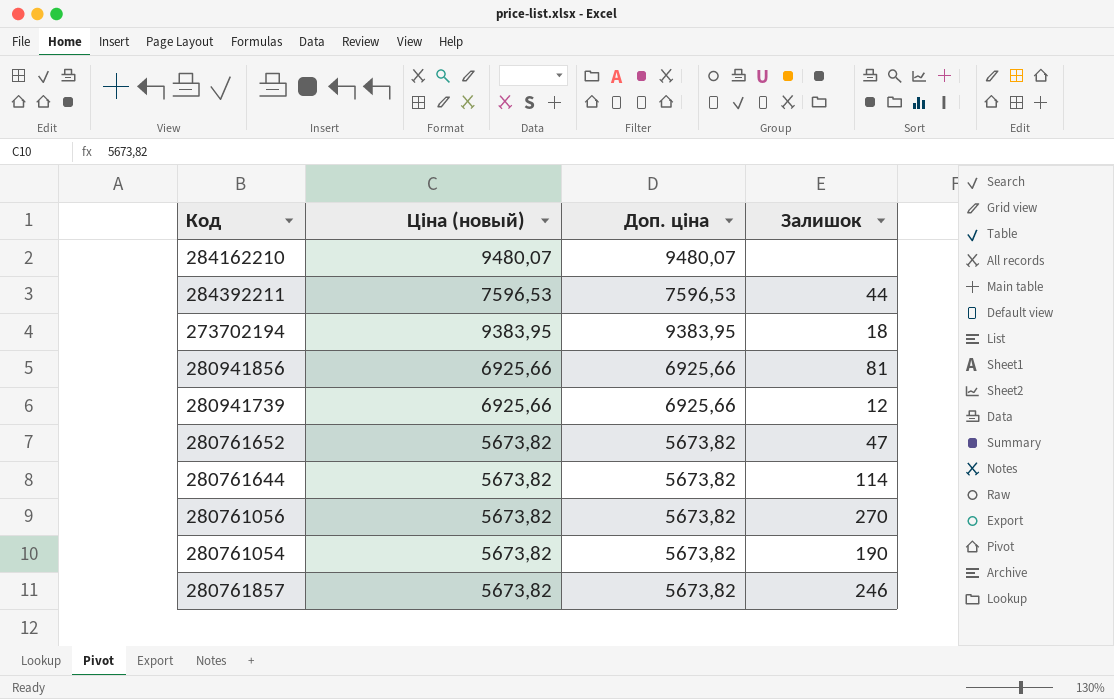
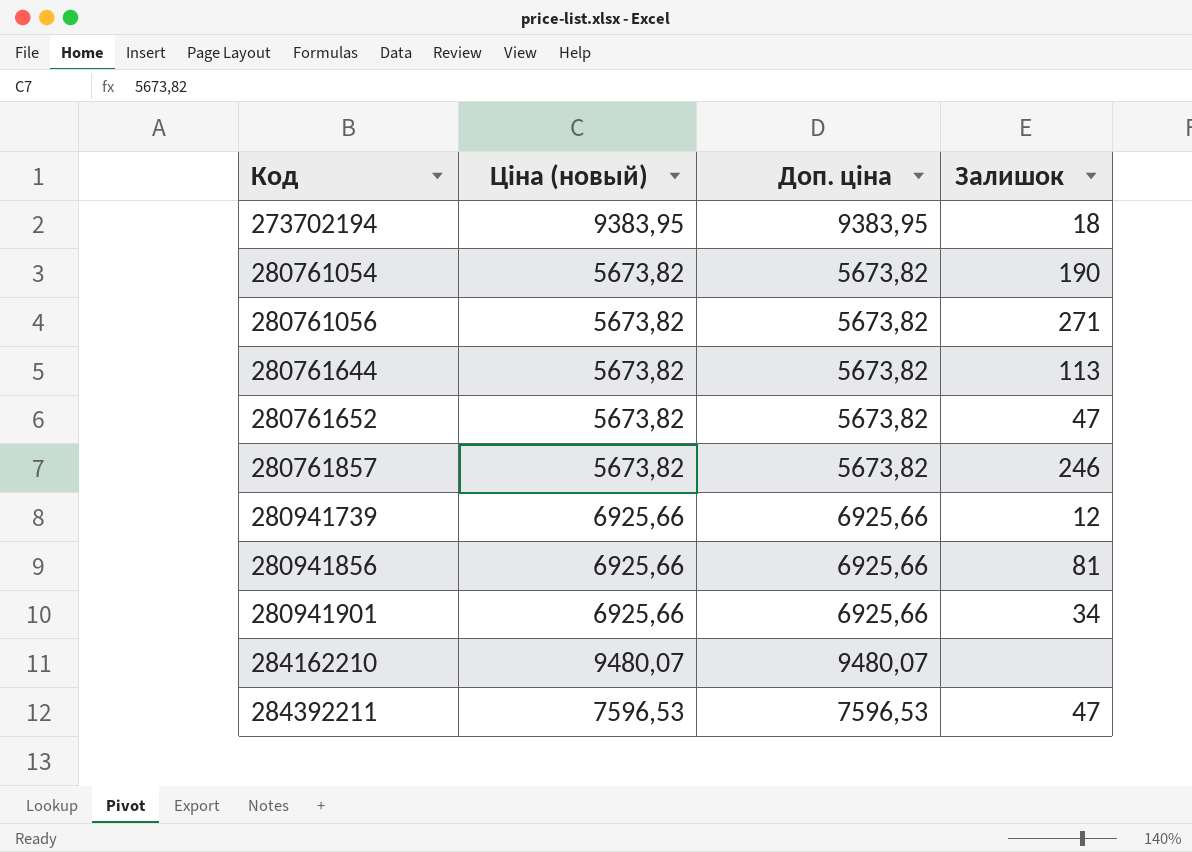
row order: none -> Код ascending
280761056 | Залишок: 270 -> 271
280761644 | Залишок: 114 -> 113
row 280941901: none -> 6925,66 | 6925,66 | 34
284392211 | Залишок: 44 -> 47

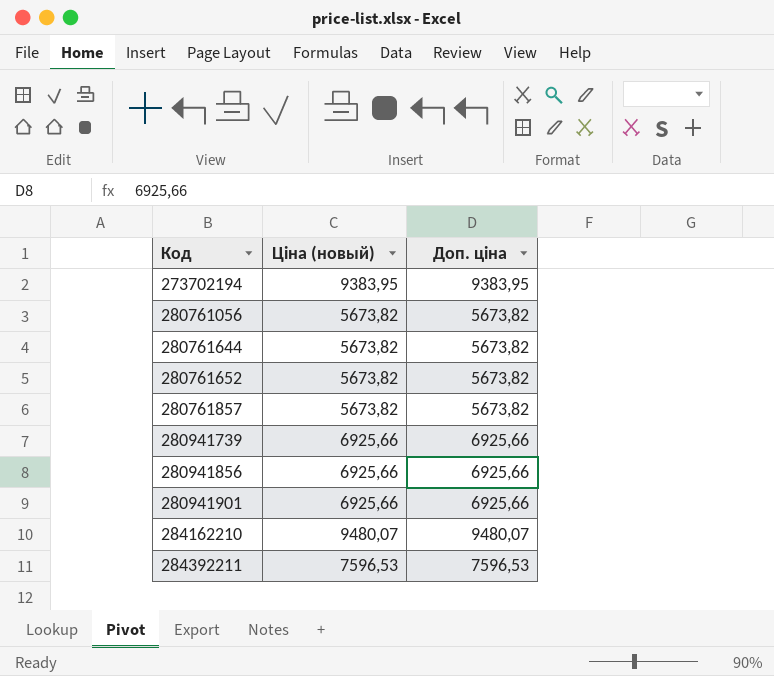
column Залишок | position: 4 -> none
row 280761054: 5673,82 | 5673,82 | 190 -> none

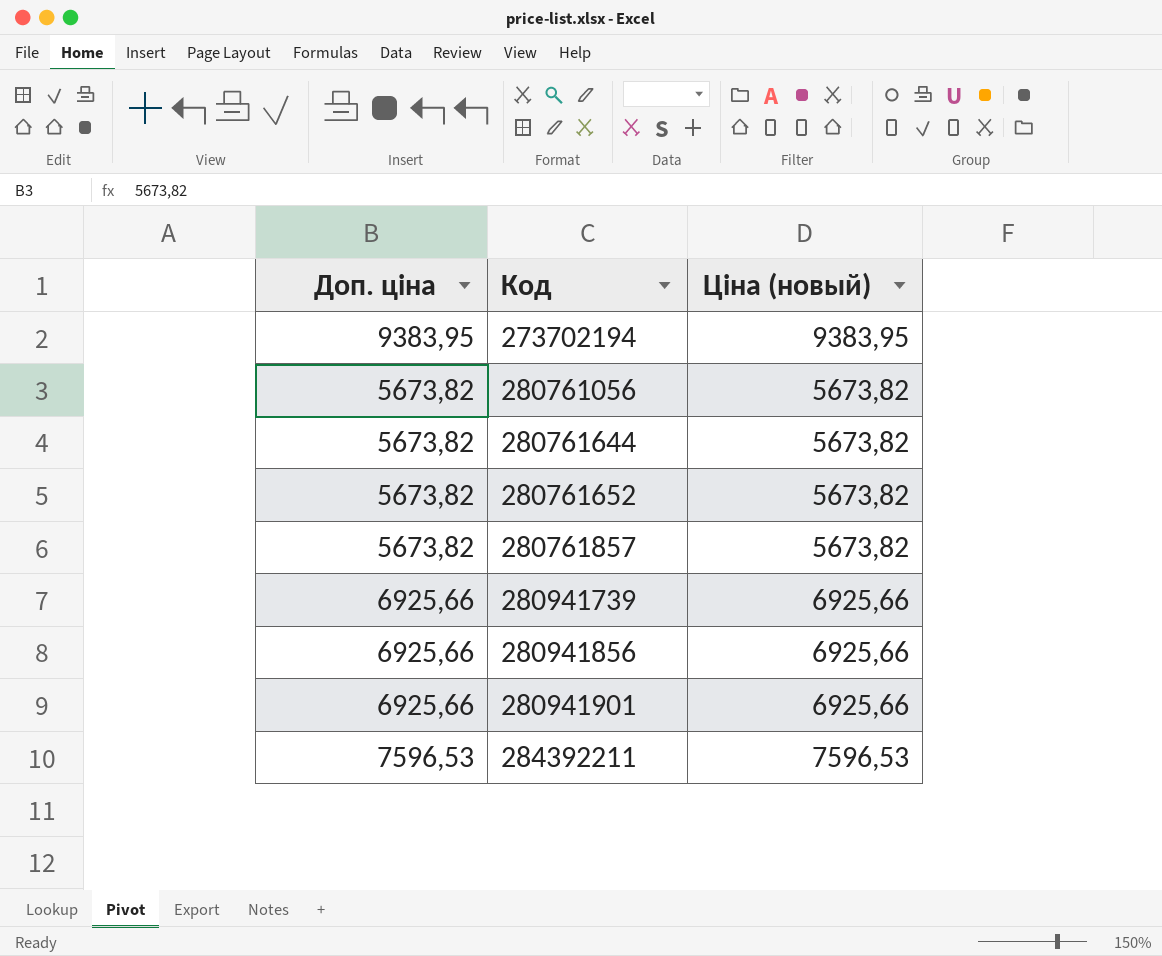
column Доп. ціна | position: 3 -> 1
row 284162210: 9480,07 | 9480,07 -> none

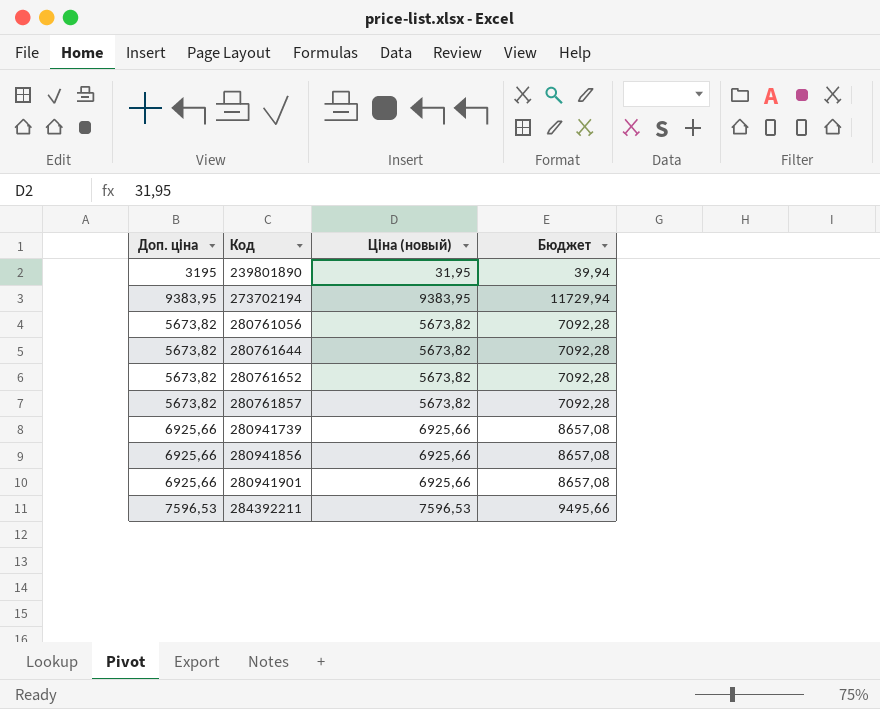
column Бюджет | formula: none -> [Ціна (новый)] * 1,25
row 239801890: none -> 3195 | 31,95 | 39,94

